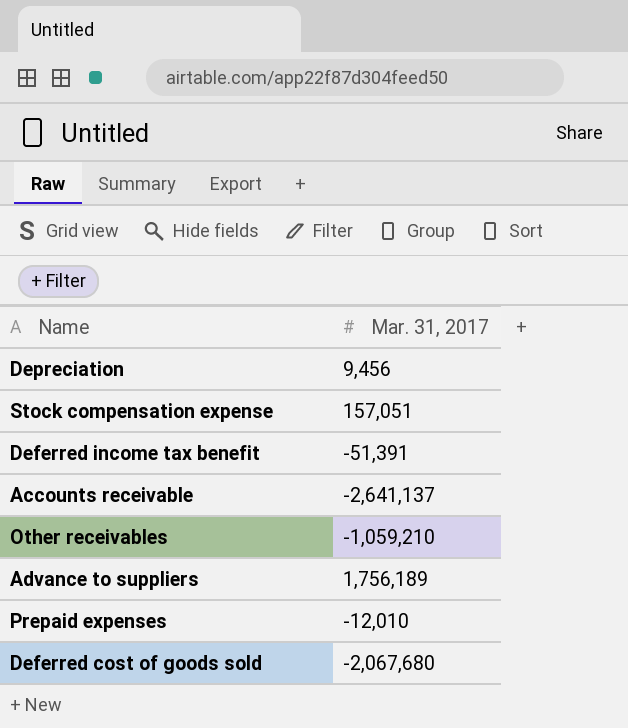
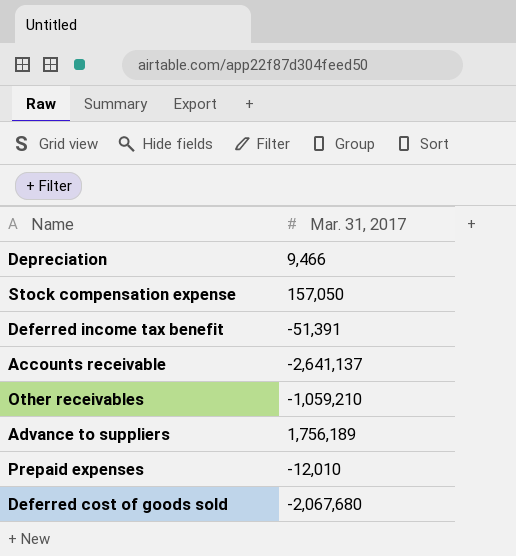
Depreciation | Mar. 31, 2017: 9,456 -> 9,466
Stock compensation expense | Mar. 31, 2017: 157,051 -> 157,050

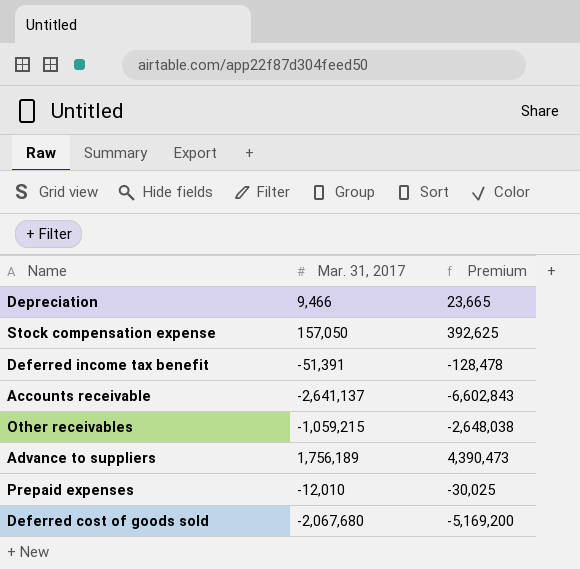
column Premium | formula: none -> [Mar. 31, 2017] * 2.5
Other receivables | Mar. 31, 2017: -1,059,210 -> -1,059,215

